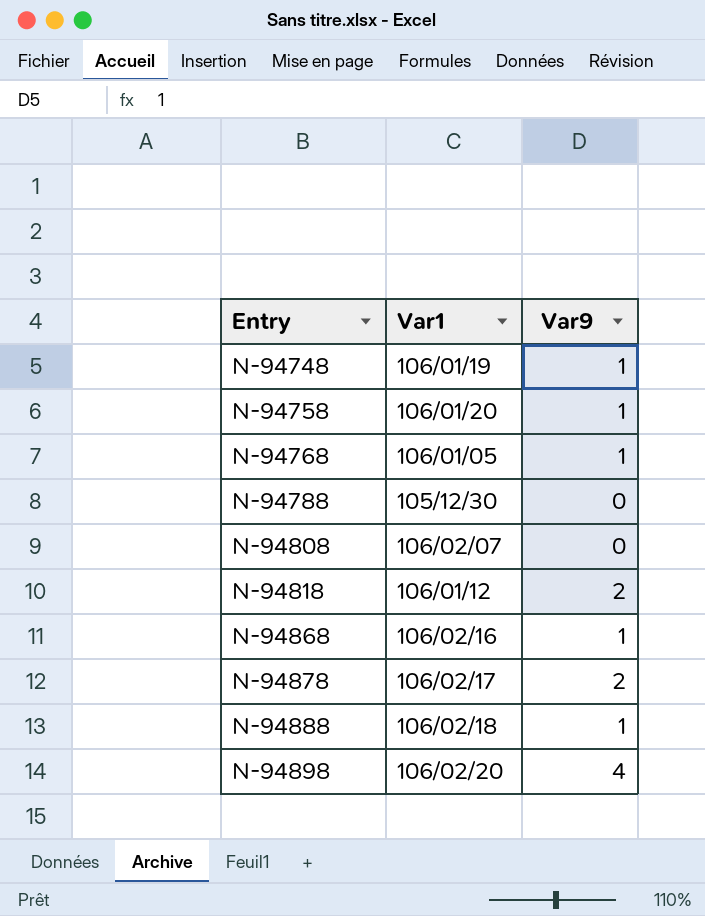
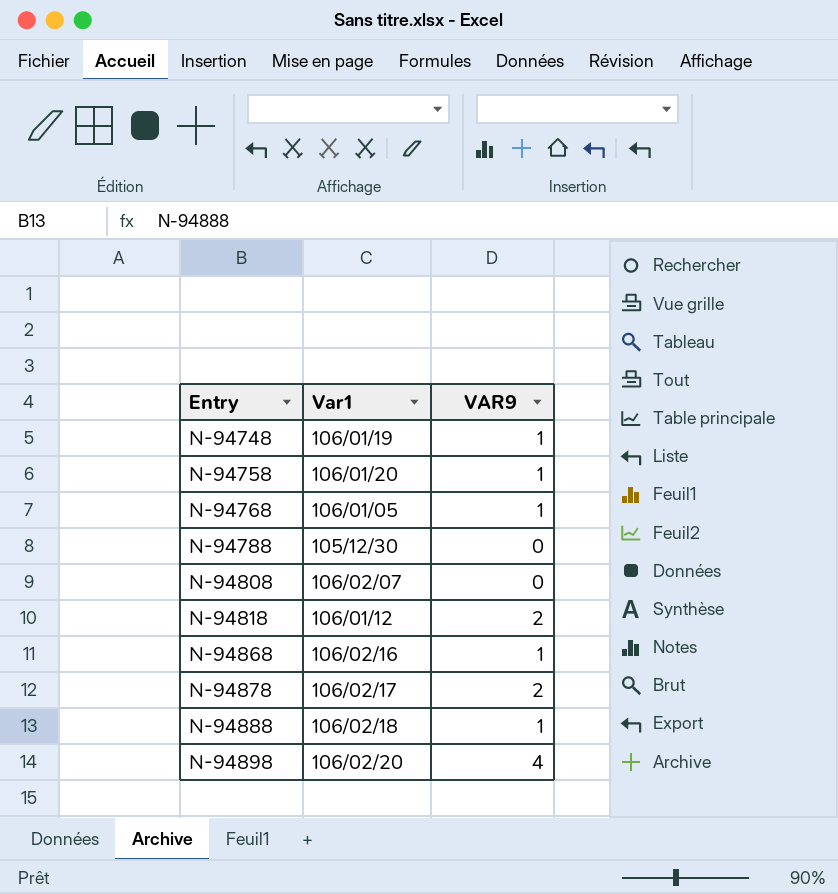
column name: Var9 -> VAR9

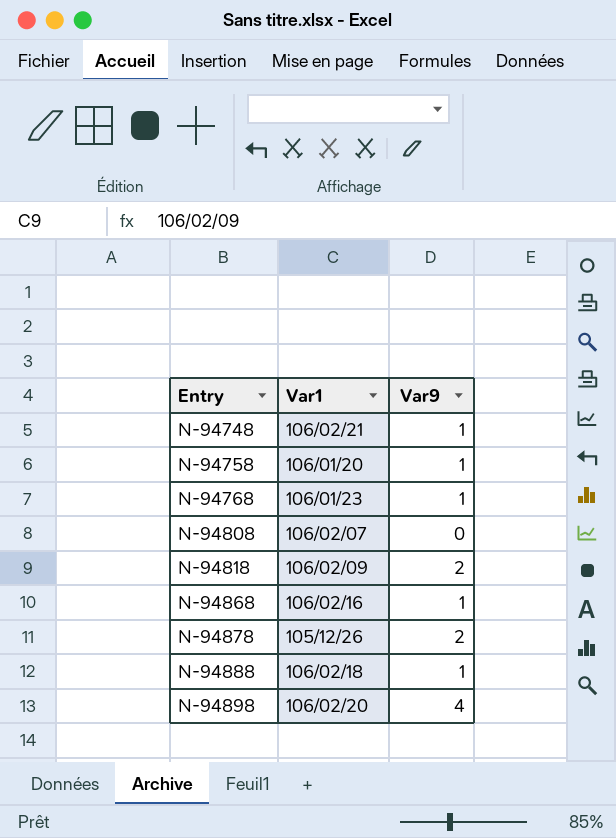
column name: VAR9 -> Var9
row N-94788: 105/12/30 | 0 -> none
N-94748 | Var1: 106/01/19 -> 106/02/21
N-94768 | Var1: 106/01/05 -> 106/01/23
N-94818 | Var1: 106/01/12 -> 106/02/09
N-94878 | Var1: 106/02/17 -> 105/12/26

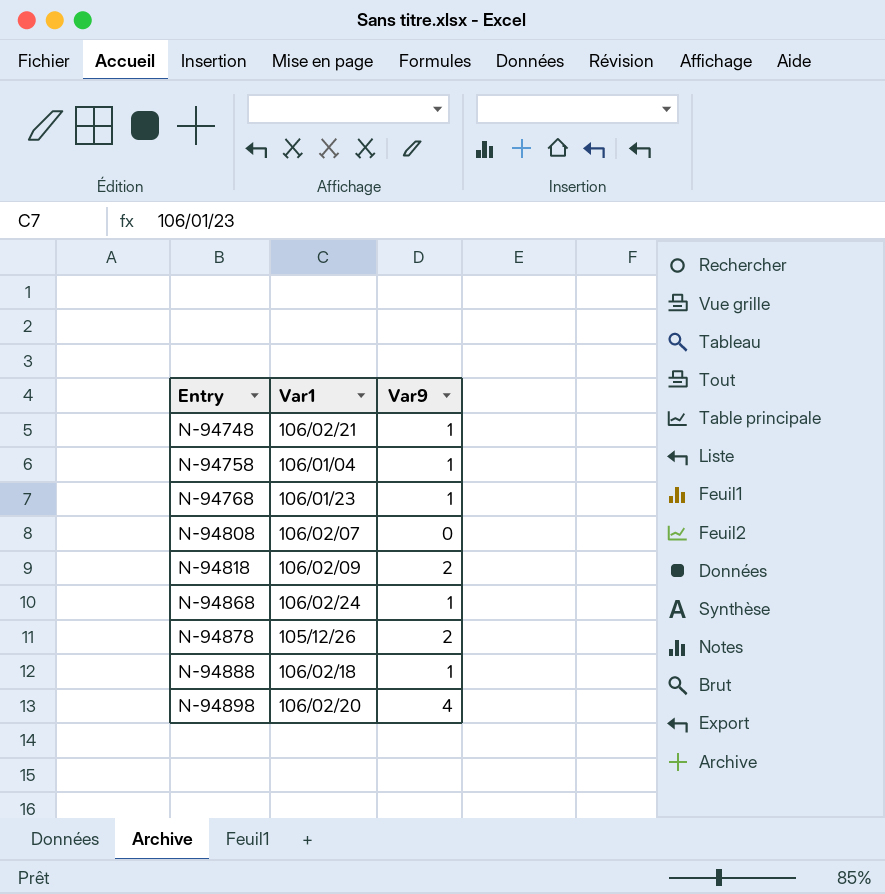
N-94758 | Var1: 106/01/20 -> 106/01/04
N-94868 | Var1: 106/02/16 -> 106/02/24

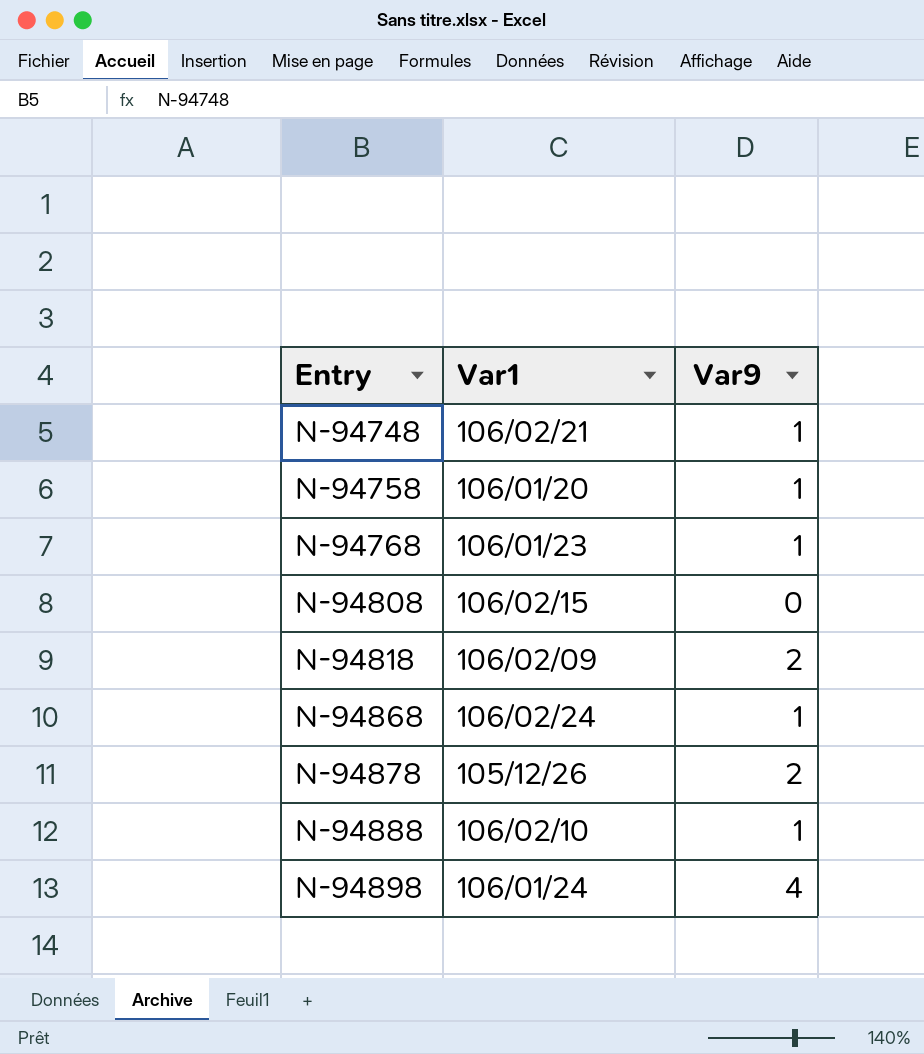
N-94758 | Var1: 106/01/04 -> 106/01/20
N-94808 | Var1: 106/02/07 -> 106/02/15
N-94888 | Var1: 106/02/18 -> 106/02/10
N-94898 | Var1: 106/02/20 -> 106/01/24

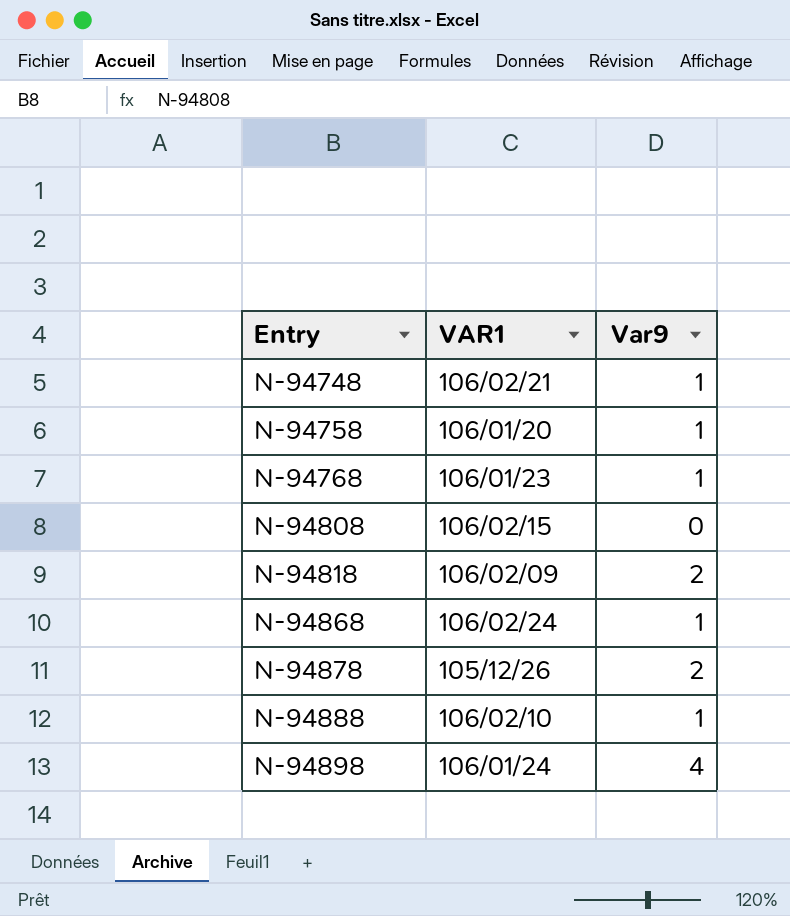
column name: Var1 -> VAR1

